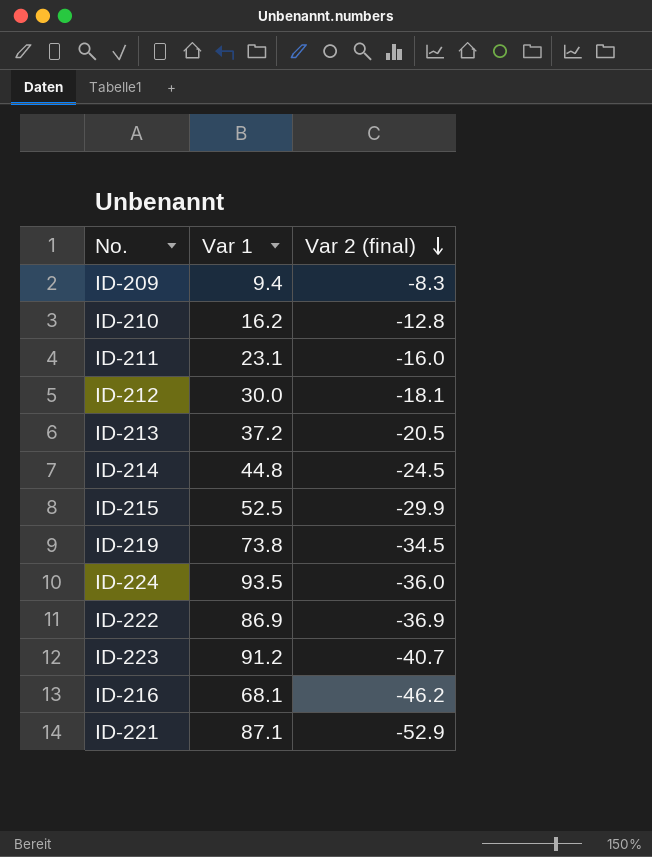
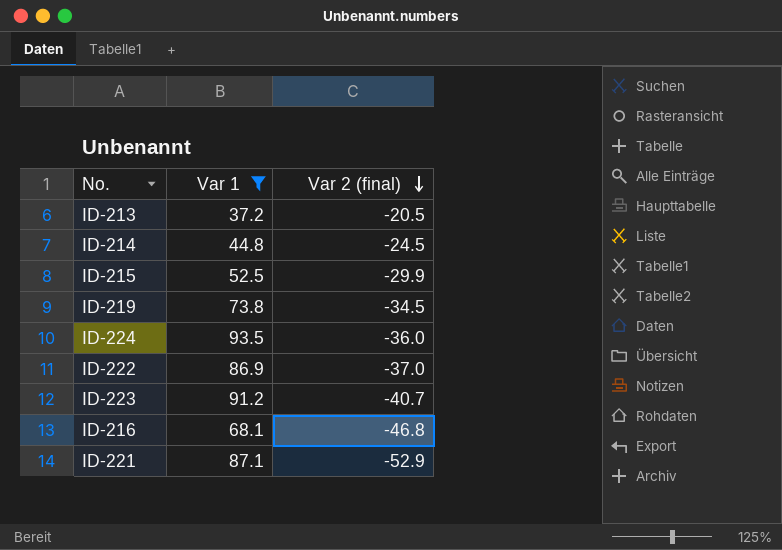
filter: none -> Var 1 >= 37.2
ID-222 | Var 2 (final): -36.9 -> -37.0
ID-216 | Var 2 (final): -46.2 -> -46.8

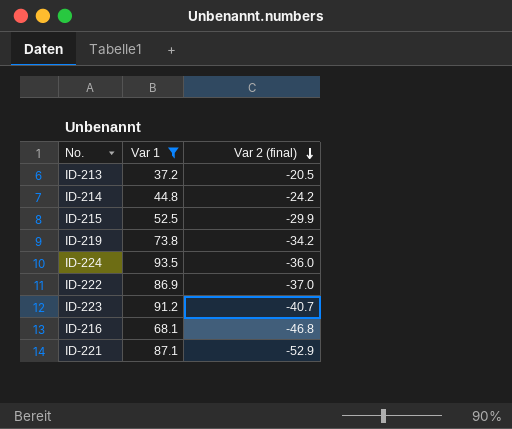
ID-214 | Var 2 (final): -24.5 -> -24.2
ID-219 | Var 2 (final): -34.5 -> -34.2

